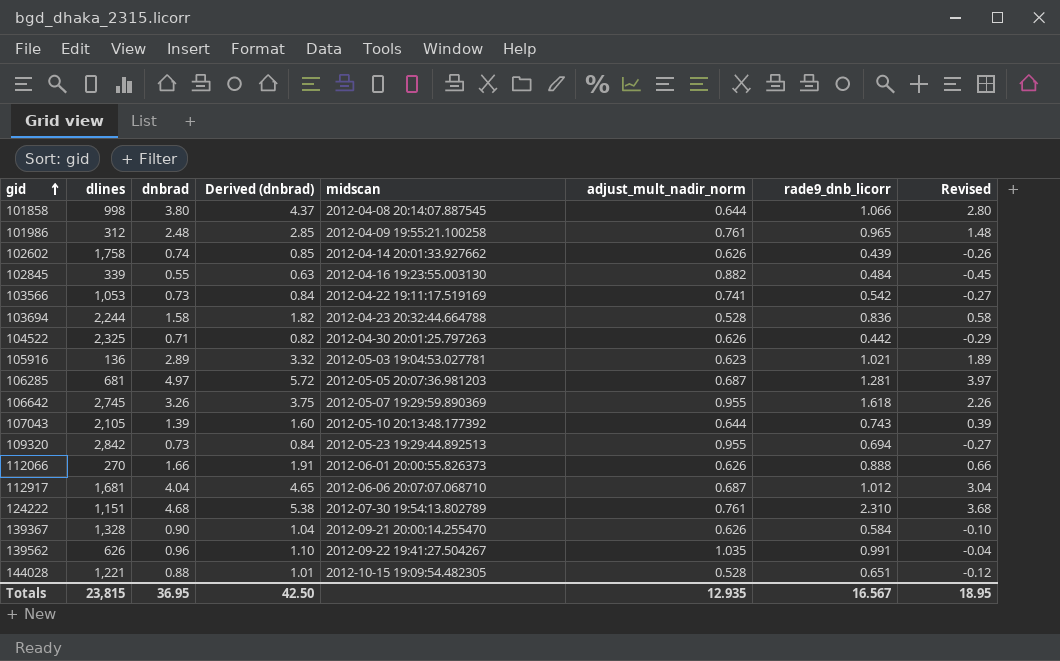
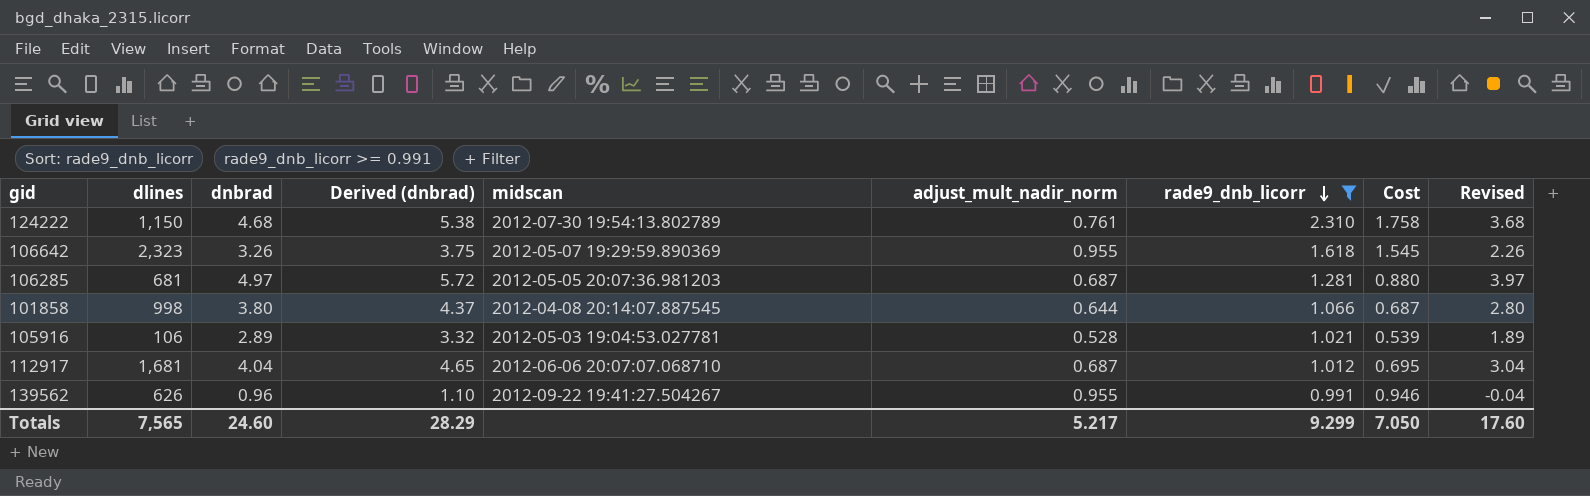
filter: none -> rade9_dnb_licorr >= 0.991
row order: gid ascending -> rade9_dnb_licorr descending
column Cost | formula: none -> [adjust_mult_nadir_norm] * [rade9_dnb_licorr]
124222 | dlines: 1,151 -> 1,150
106642 | dlines: 2,745 -> 2,323
105916 | dlines: 136 -> 106
105916 | adjust_mult_nadir_norm: 0.623 -> 0.528
139562 | adjust_mult_nadir_norm: 1.035 -> 0.955
Totals | dlines: 23,815 -> 7,565
Totals | dnbrad: 36.95 -> 24.60
Totals | Derived (dnbrad): 42.50 -> 28.29
Totals | adjust_mult_nadir_norm: 12.935 -> 5.217
Totals | rade9_dnb_licorr: 16.567 -> 9.299
Totals | Revised: 18.95 -> 17.60

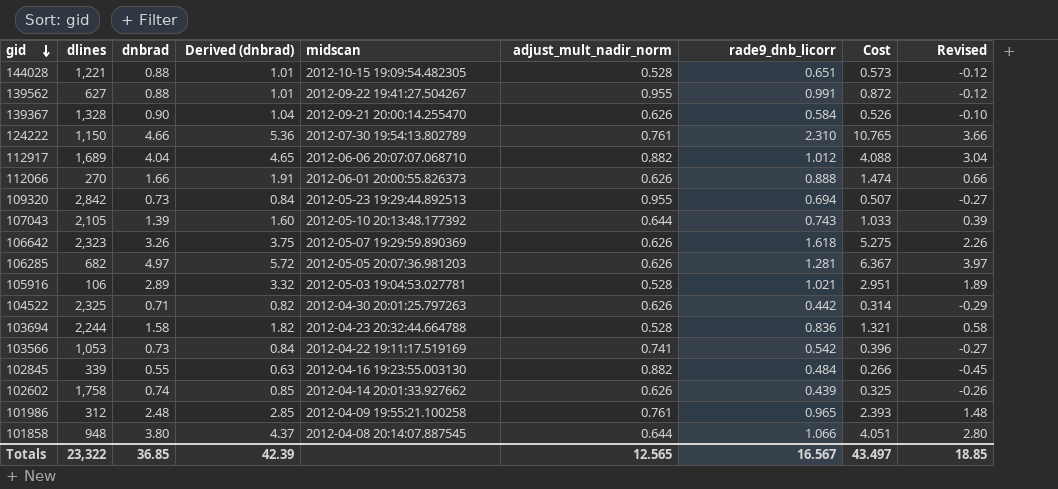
filter: rade9_dnb_licorr >= 0.991 -> none
row order: rade9_dnb_licorr descending -> gid descending
column Cost | formula: [adjust_mult_nadir_norm] * [rade9_dnb_licorr] -> [dnbrad] * [rade9_dnb_licorr]
139562 | dlines: 626 -> 627
139562 | dnbrad: 0.96 -> 0.88
139562 | Derived (dnbrad): 1.10 -> 1.01
139562 | Revised: -0.04 -> -0.12
124222 | dnbrad: 4.68 -> 4.66
124222 | Derived (dnbrad): 5.38 -> 5.36
124222 | Revised: 3.68 -> 3.66
112917 | dlines: 1,681 -> 1,689
112917 | adjust_mult_nadir_norm: 0.687 -> 0.882
106642 | adjust_mult_nadir_norm: 0.955 -> 0.626
106285 | dlines: 681 -> 682
106285 | adjust_mult_nadir_norm: 0.687 -> 0.626
101858 | dlines: 998 -> 948
Totals | dlines: 7,565 -> 23,322
Totals | dnbrad: 24.60 -> 36.85
Totals | Derived (dnbrad): 28.29 -> 42.39
Totals | adjust_mult_nadir_norm: 5.217 -> 12.565
Totals | rade9_dnb_licorr: 9.299 -> 16.567
Totals | Cost: 7.050 -> 43.497
Totals | Revised: 17.60 -> 18.85

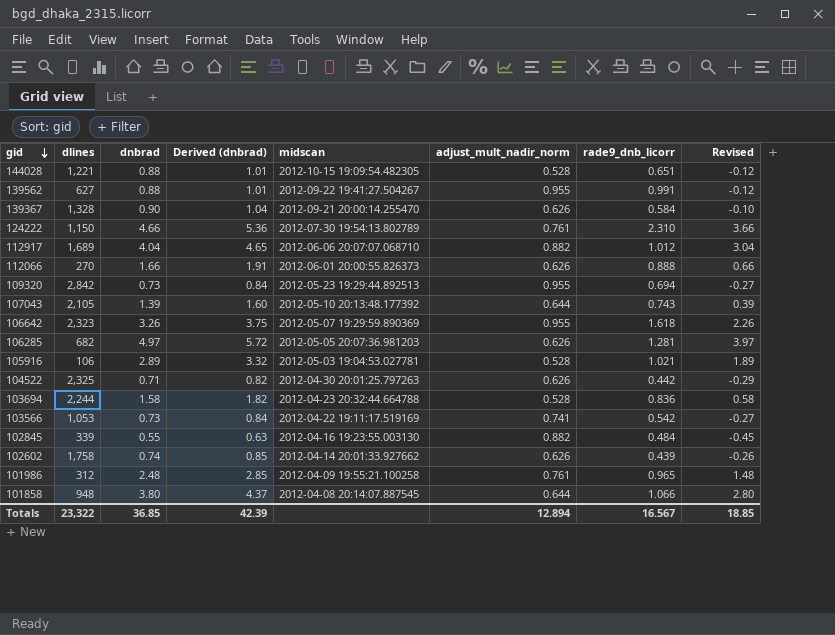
column Cost | formula: [dnbrad] * [rade9_dnb_licorr] -> none
106642 | adjust_mult_nadir_norm: 0.626 -> 0.955
Totals | adjust_mult_nadir_norm: 12.565 -> 12.894

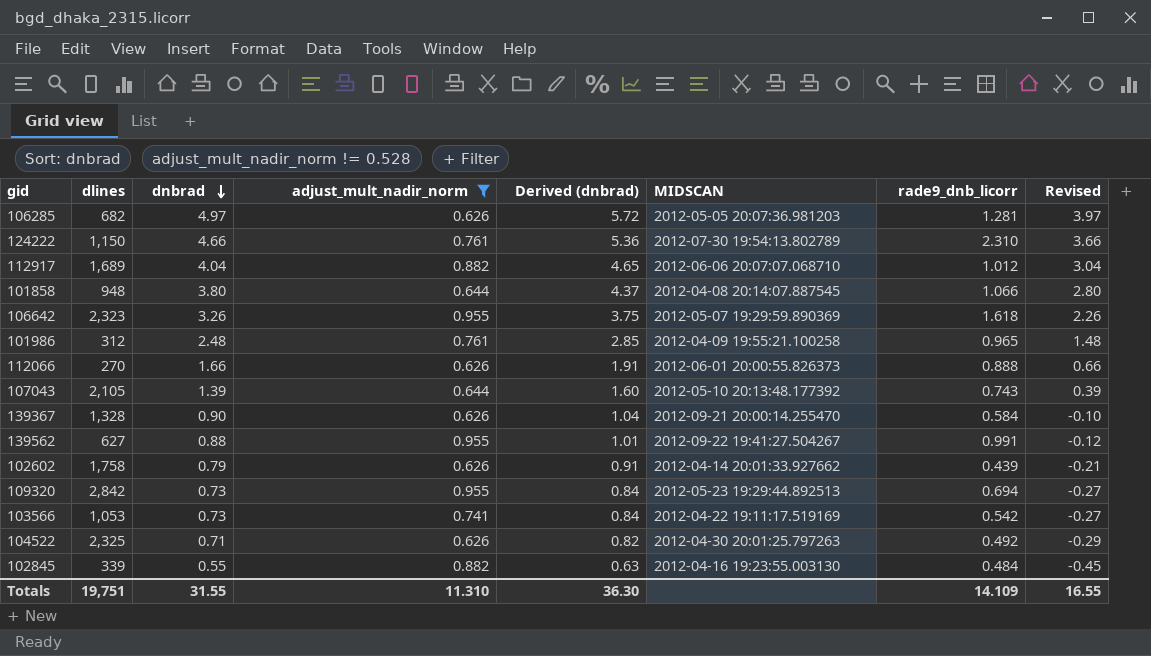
filter: none -> adjust_mult_nadir_norm != 0.528
row order: gid descending -> dnbrad descending
column adjust_mult_nadir_norm | position: 6 -> 4
column name: midscan -> MIDSCAN
102602 | dnbrad: 0.74 -> 0.79
102602 | Derived (dnbrad): 0.85 -> 0.91
102602 | Revised: -0.26 -> -0.21
104522 | rade9_dnb_licorr: 0.442 -> 0.492
Totals | dlines: 23,322 -> 19,751
Totals | dnbrad: 36.85 -> 31.55
Totals | adjust_mult_nadir_norm: 12.894 -> 11.310
Totals | Derived (dnbrad): 42.39 -> 36.30
Totals | rade9_dnb_licorr: 16.567 -> 14.109
Totals | Revised: 18.85 -> 16.55

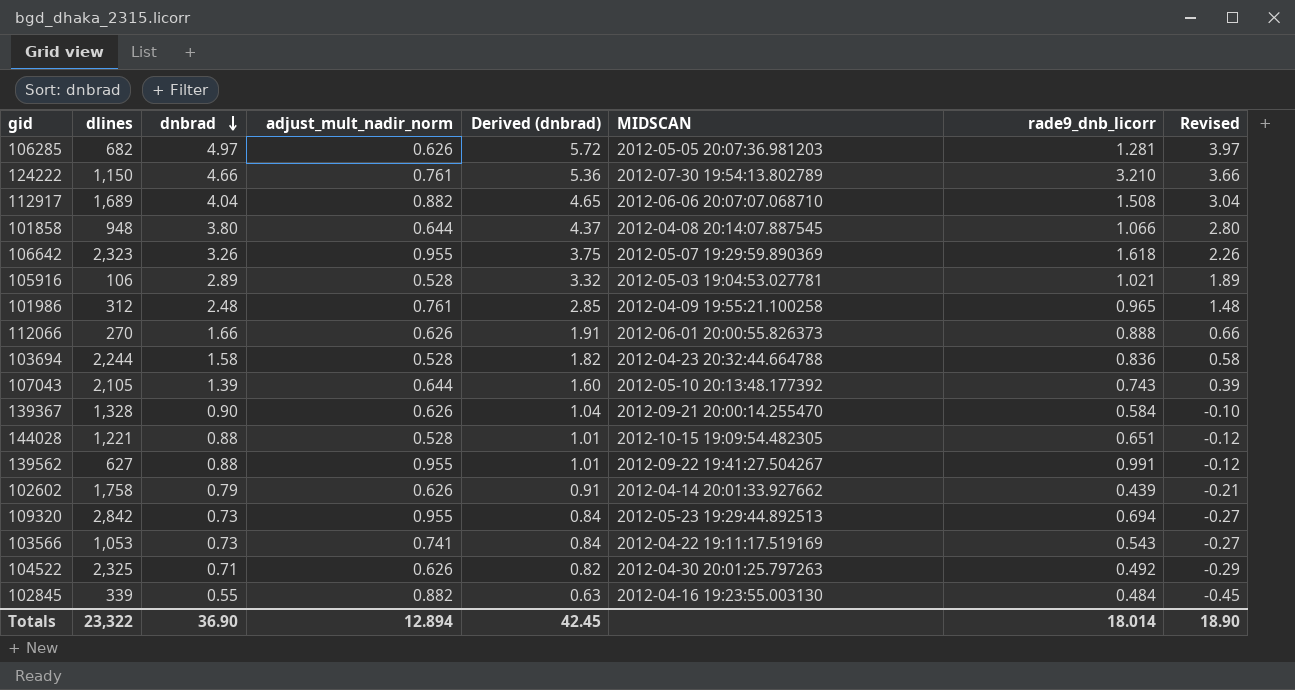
filter: adjust_mult_nadir_norm != 0.528 -> none
124222 | rade9_dnb_licorr: 2.310 -> 3.210
112917 | rade9_dnb_licorr: 1.012 -> 1.508
103566 | rade9_dnb_licorr: 0.542 -> 0.543
Totals | dlines: 19,751 -> 23,322
Totals | dnbrad: 31.55 -> 36.90
Totals | adjust_mult_nadir_norm: 11.310 -> 12.894
Totals | Derived (dnbrad): 36.30 -> 42.45
Totals | rade9_dnb_licorr: 14.109 -> 18.014
Totals | Revised: 16.55 -> 18.90

